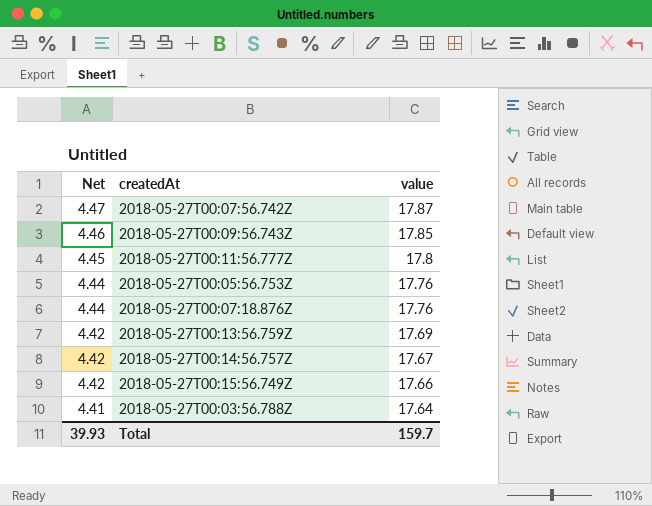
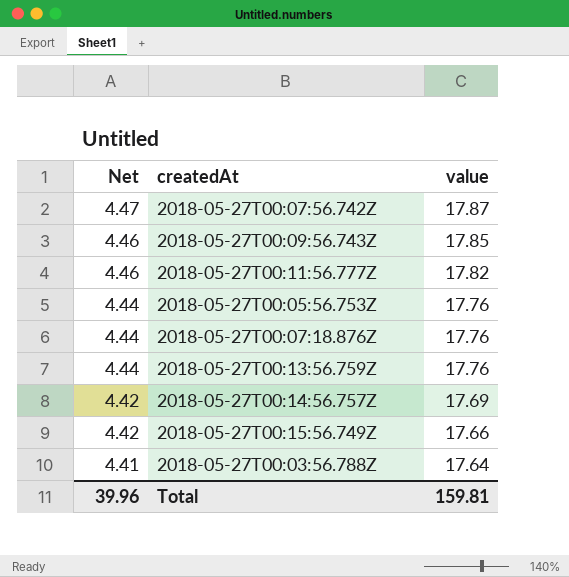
2018-05-27T00:11:56.777Z | Net: 4.45 -> 4.46
2018-05-27T00:11:56.777Z | value: 17.8 -> 17.82
2018-05-27T00:13:56.759Z | Net: 4.42 -> 4.44
2018-05-27T00:13:56.759Z | value: 17.69 -> 17.76
2018-05-27T00:14:56.757Z | value: 17.67 -> 17.69
Total | Net: 39.93 -> 39.96
Total | value: 159.7 -> 159.81

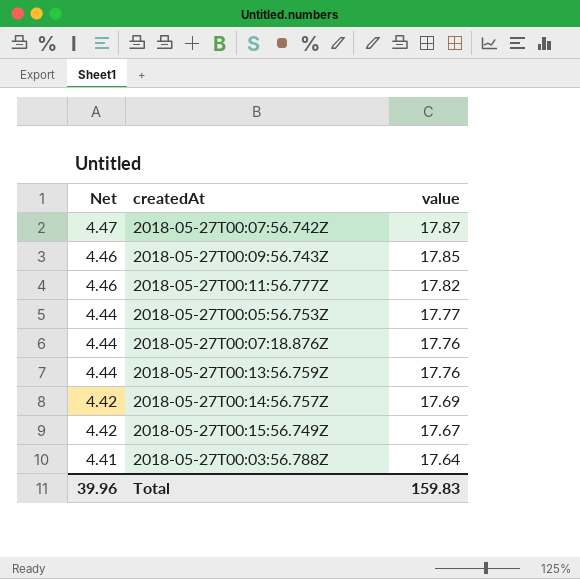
2018-05-27T00:05:56.753Z | value: 17.76 -> 17.77
2018-05-27T00:15:56.749Z | value: 17.66 -> 17.67
Total | value: 159.81 -> 159.83

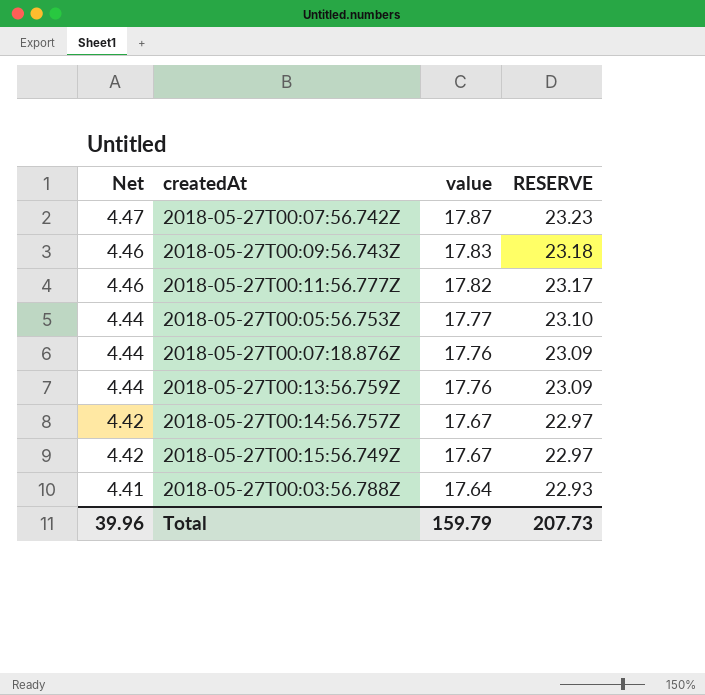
column RESERVE | formula: none -> [value] * 1.3
2018-05-27T00:09:56.743Z | value: 17.85 -> 17.83
2018-05-27T00:14:56.757Z | value: 17.69 -> 17.67
Total | value: 159.83 -> 159.79

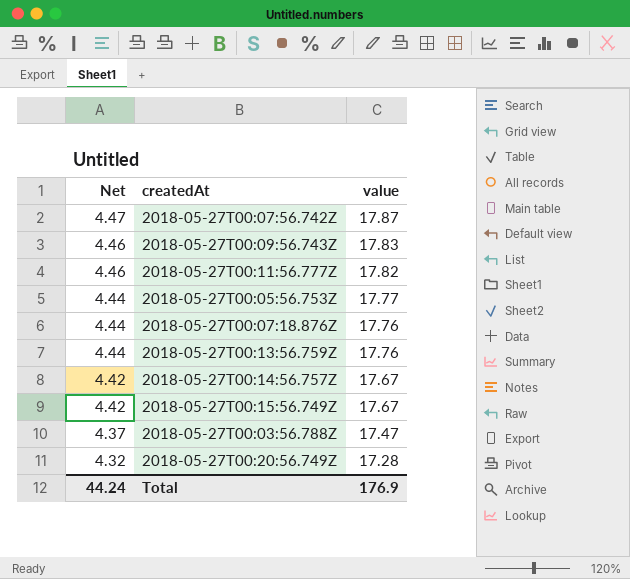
column RESERVE | formula: [value] * 1.3 -> none
2018-05-27T00:03:56.788Z | Net: 4.41 -> 4.37
2018-05-27T00:03:56.788Z | value: 17.64 -> 17.47
row 2018-05-27T00:20:56.749Z: none -> 4.32 | 17.28
Total | Net: 39.96 -> 44.24
Total | value: 159.79 -> 176.9

